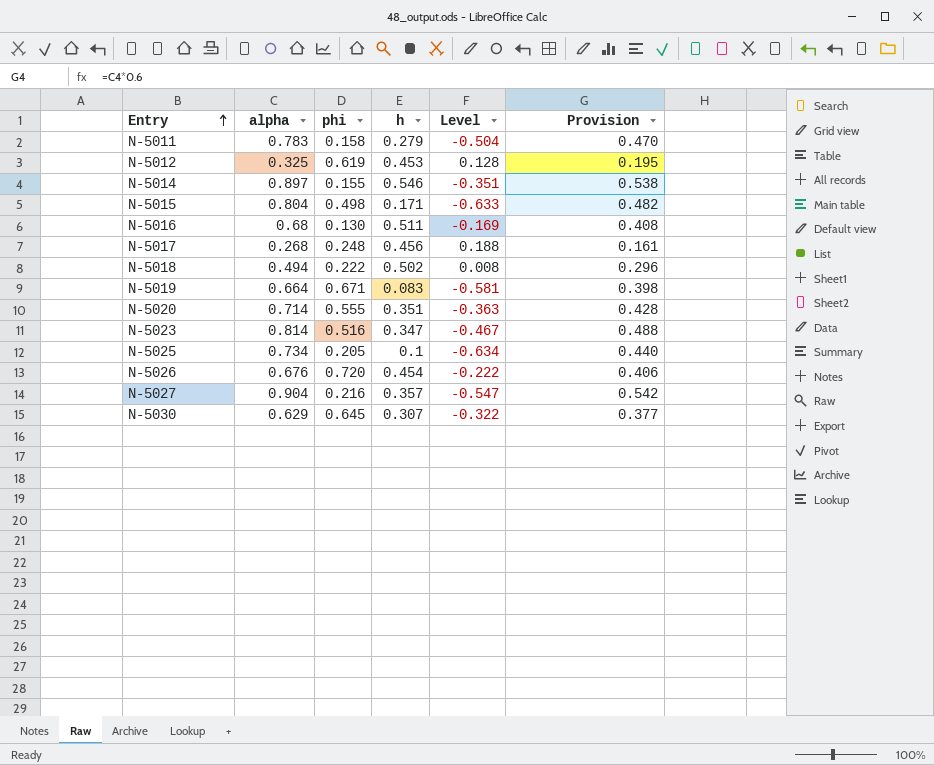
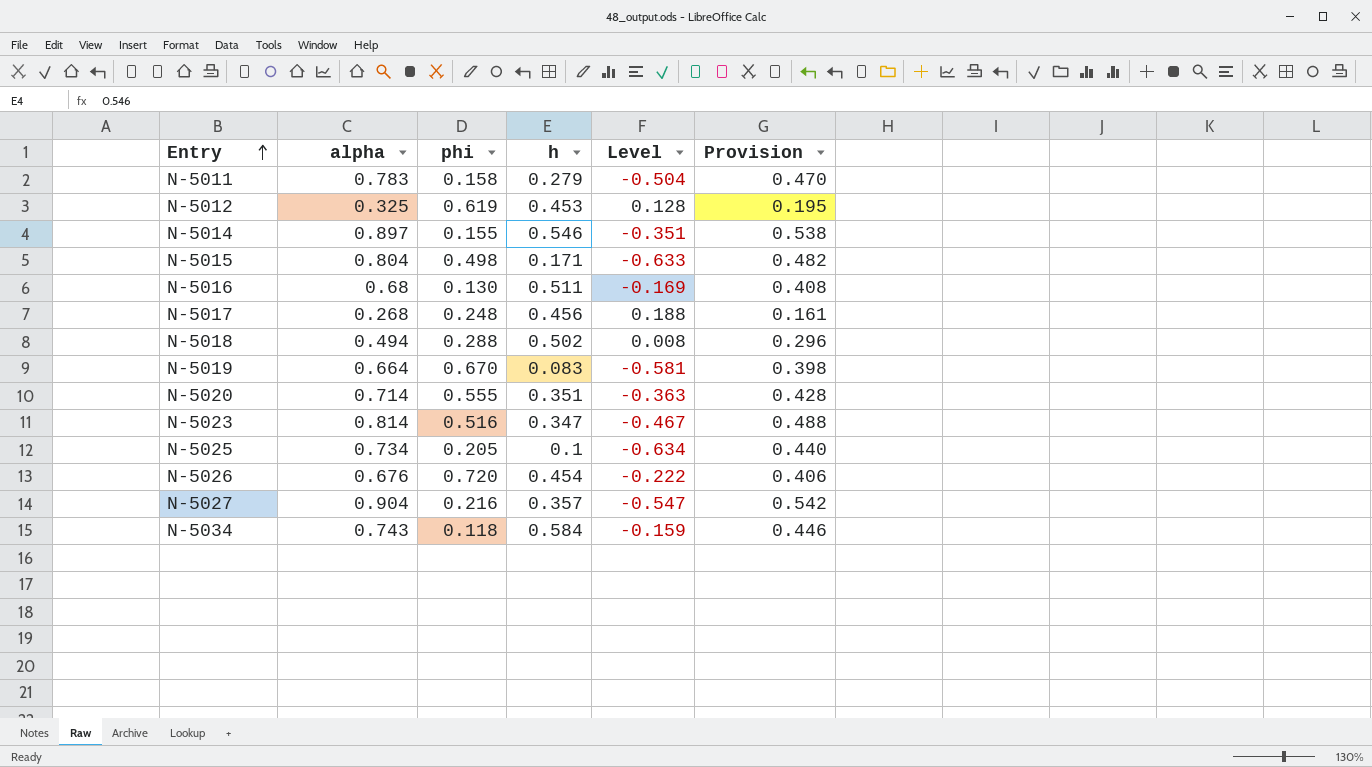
row N-5030: 0.629 | 0.645 | 0.307 | -0.322 | 0.377 -> none
N-5018 | phi: 0.222 -> 0.288
N-5019 | phi: 0.671 -> 0.670
row N-5034: none -> 0.743 | 0.118 | 0.584 | -0.159 | 0.446

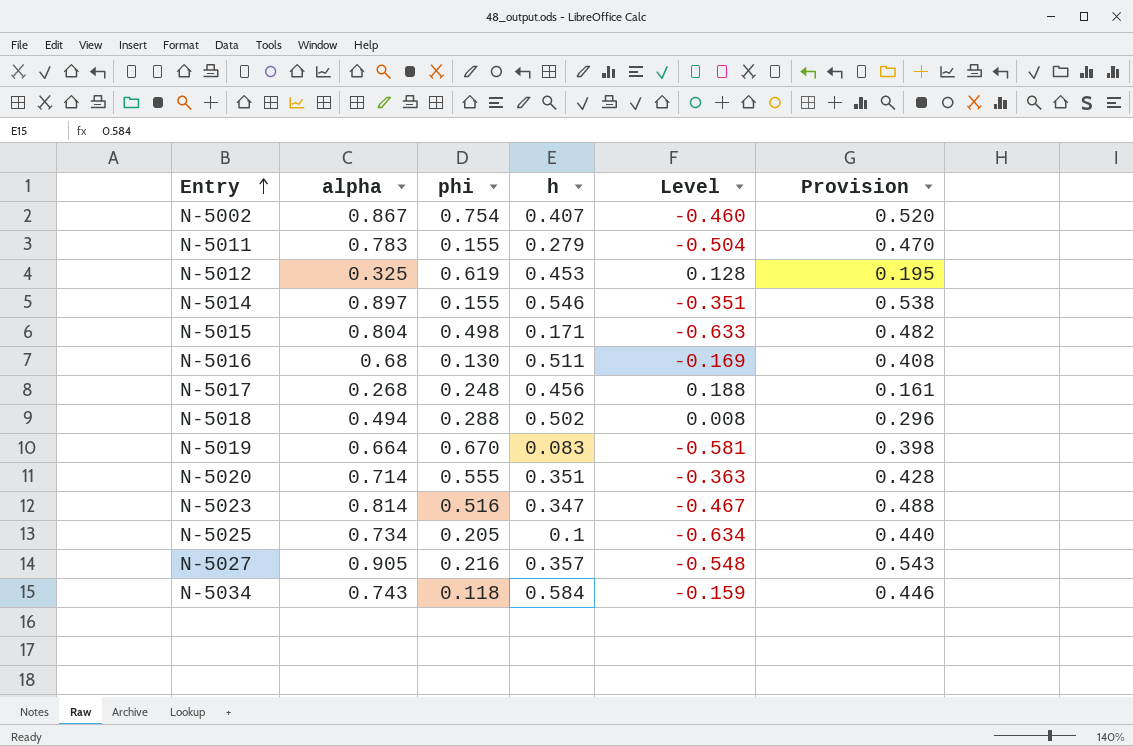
row N-5026: 0.676 | 0.720 | 0.454 | -0.222 | 0.406 -> none
row N-5002: none -> 0.867 | 0.754 | 0.407 | -0.460 | 0.520
N-5011 | phi: 0.158 -> 0.155
N-5027 | alpha: 0.904 -> 0.905
N-5027 | Level: -0.547 -> -0.548
N-5027 | Provision: 0.542 -> 0.543

